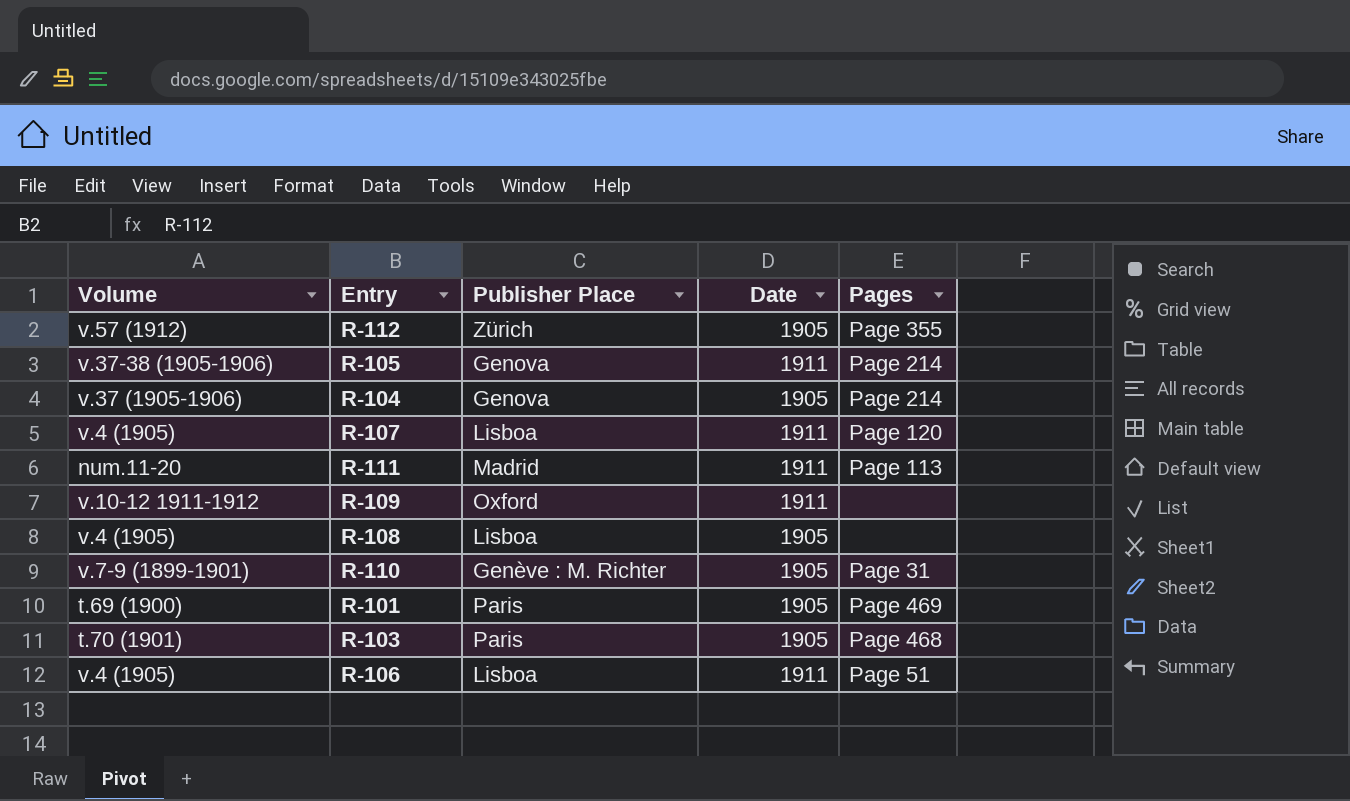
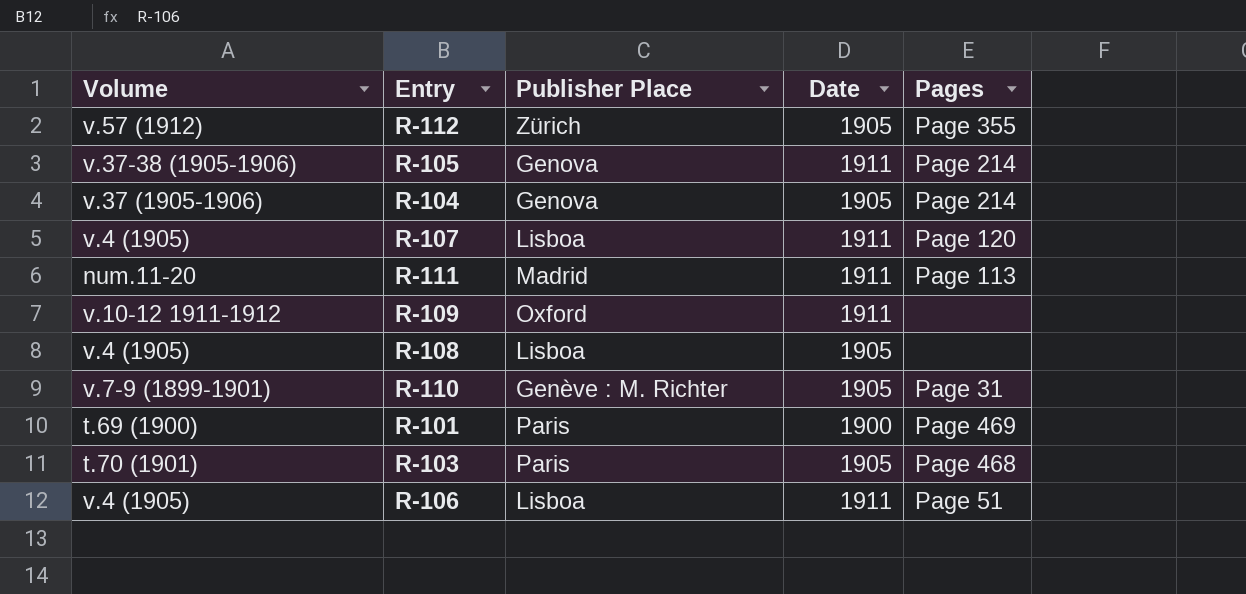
R-101 | Date: 1905 -> 1900

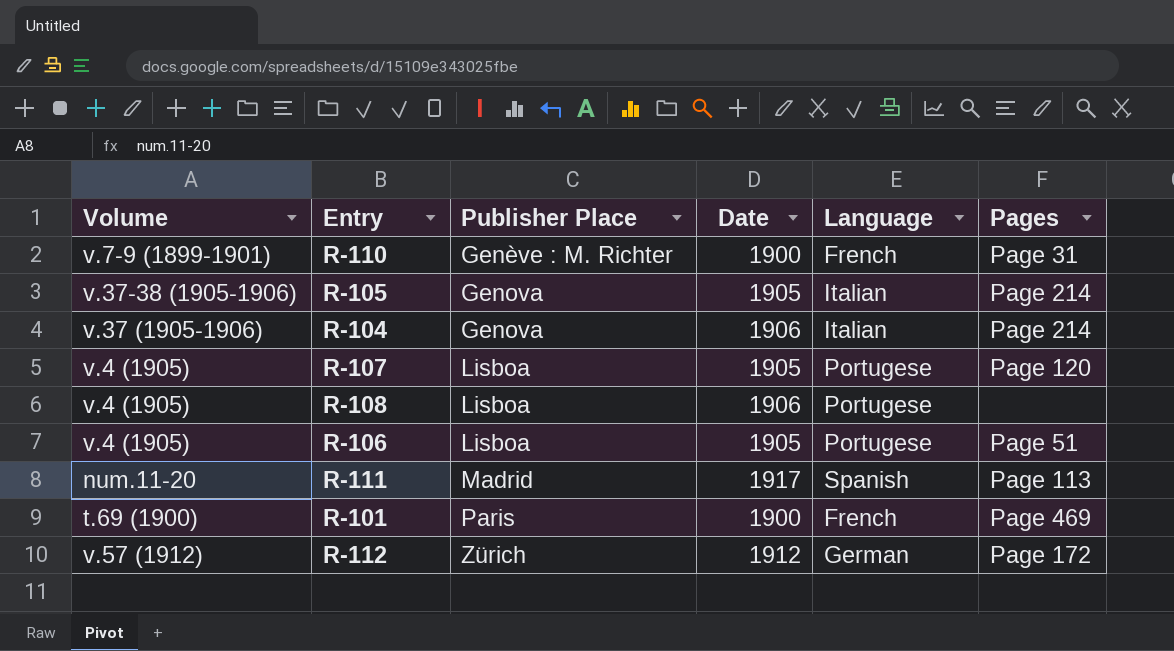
row order: none -> Publisher Place ascending
column Language | position: none -> 5
row R-109: v.10-12 1911-1912 | Oxford | 1911 | none -> none
row R-103: t.70 (1901) | Paris | 1905 | Page 468 -> none
R-110 | Date: 1905 -> 1900
R-105 | Date: 1911 -> 1905
R-104 | Date: 1905 -> 1906
R-107 | Date: 1911 -> 1905
R-108 | Date: 1905 -> 1906
R-106 | Date: 1911 -> 1905
R-111 | Date: 1911 -> 1917
R-112 | Date: 1905 -> 1912
R-112 | Pages: Page 355 -> Page 172

